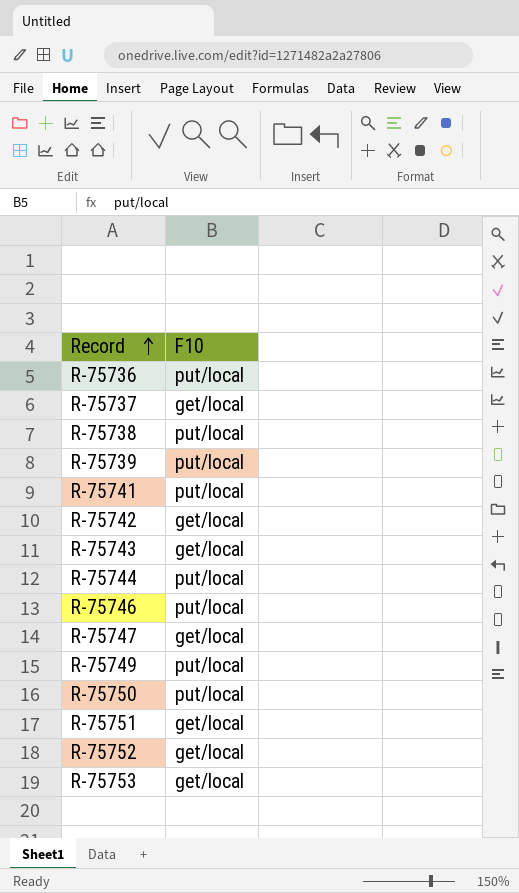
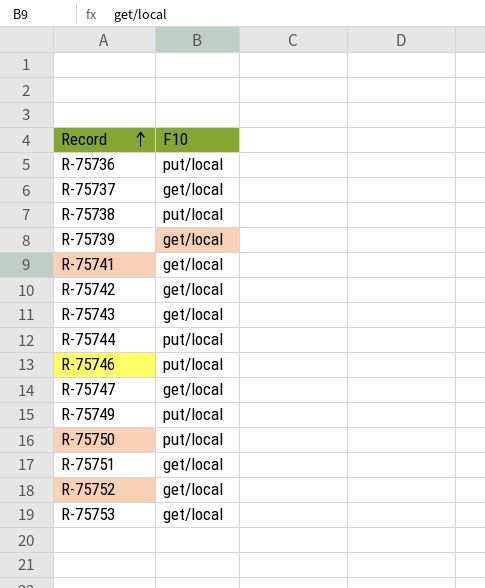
R-75739 | F10: put/local -> get/local
R-75741 | F10: put/local -> get/local

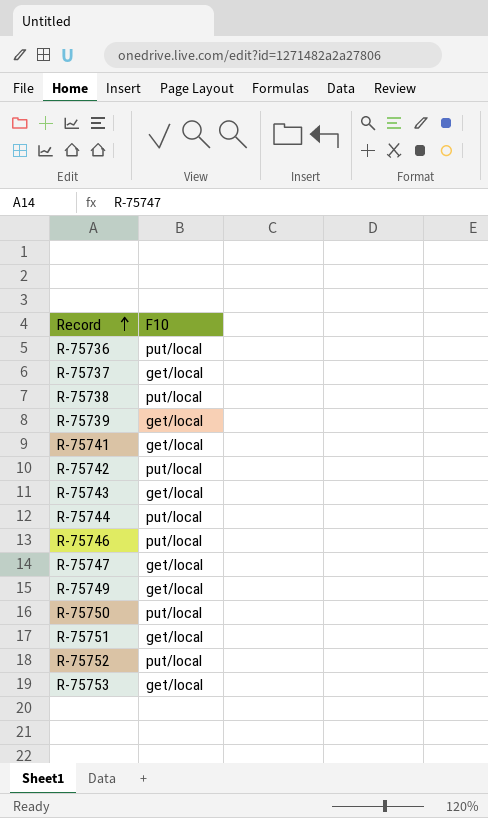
R-75742 | F10: get/local -> put/local
R-75749 | F10: put/local -> get/local
R-75752 | F10: get/local -> put/local

